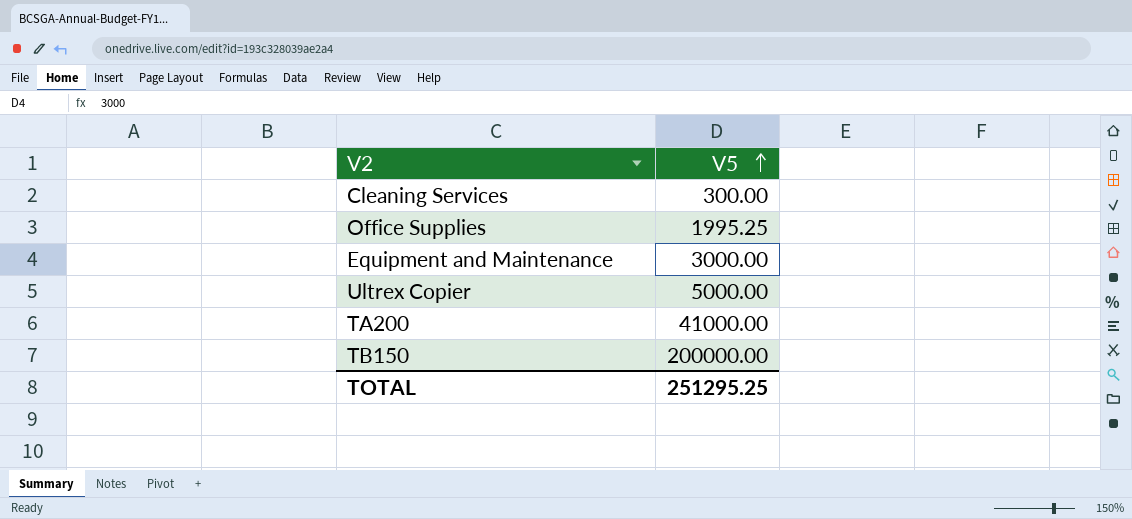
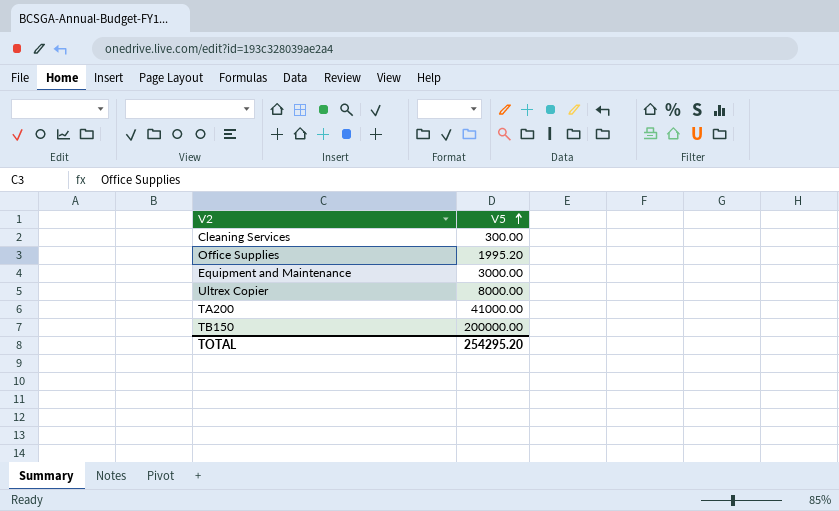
Office Supplies | V5: 1995.25 -> 1995.20
Ultrex Copier | V5: 5000.00 -> 8000.00
TOTAL | V5: 251295.25 -> 254295.20

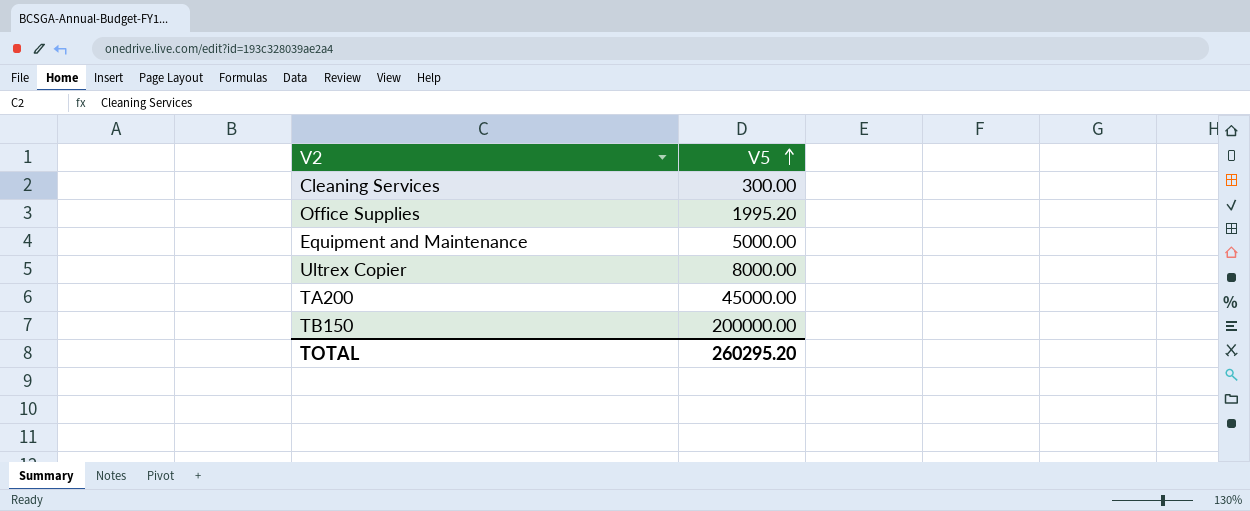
Equipment and Maintenance | V5: 3000.00 -> 5000.00
TA200 | V5: 41000.00 -> 45000.00
TOTAL | V5: 254295.20 -> 260295.20

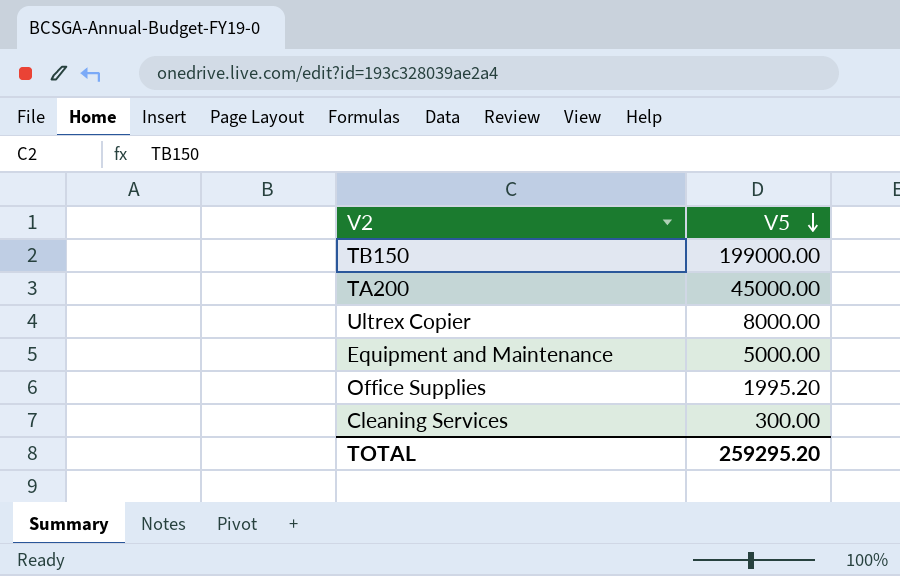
row order: V5 ascending -> V5 descending
TB150 | V5: 200000.00 -> 199000.00
TOTAL | V5: 260295.20 -> 259295.20

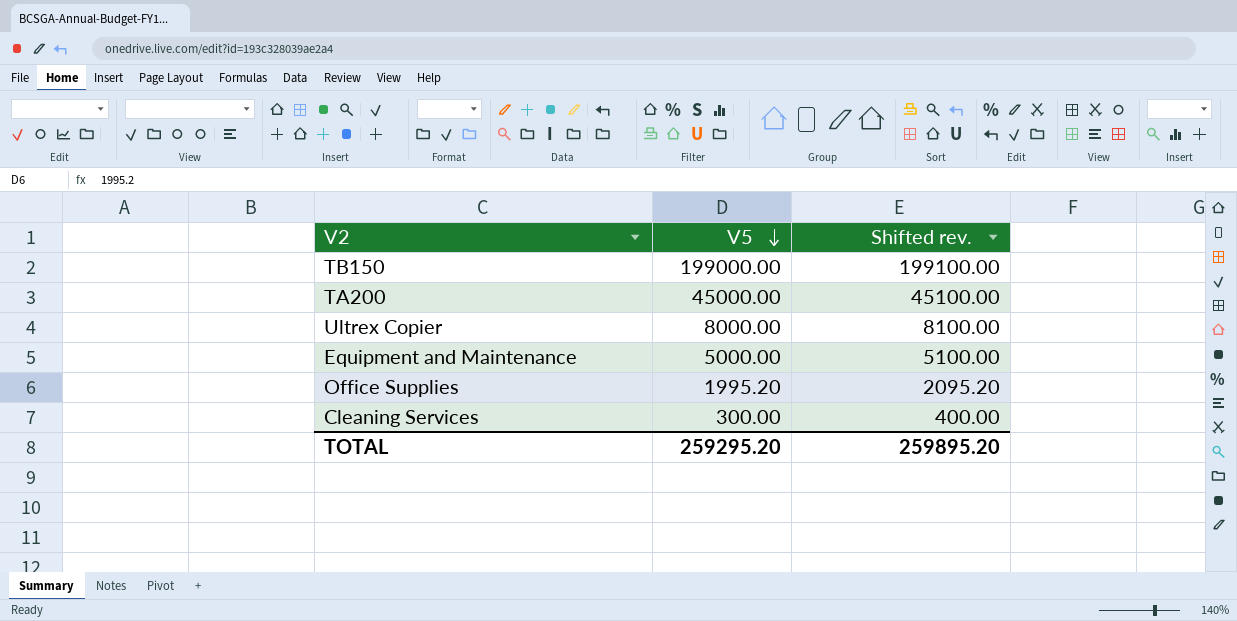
column Shifted rev. | formula: none -> [V5] + 100

